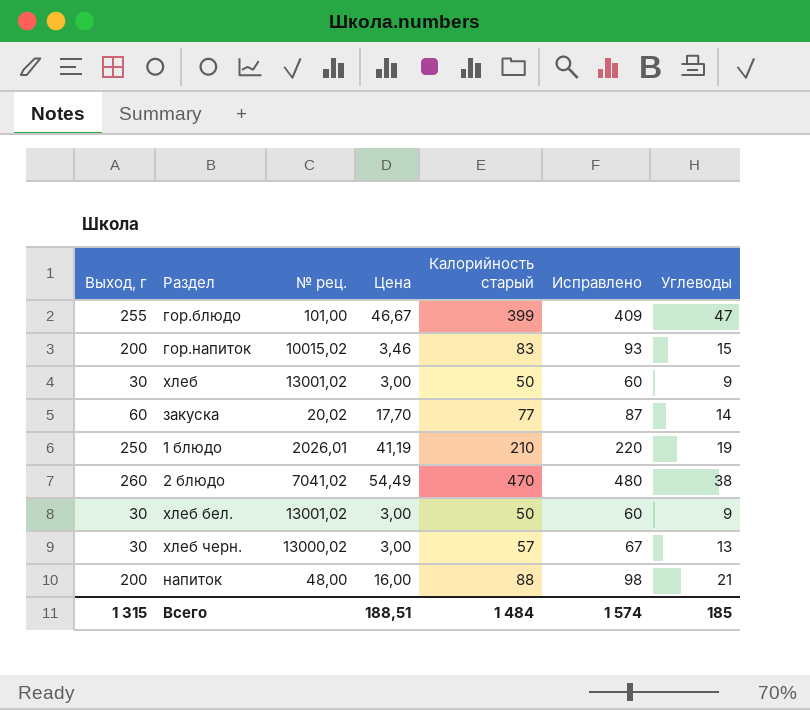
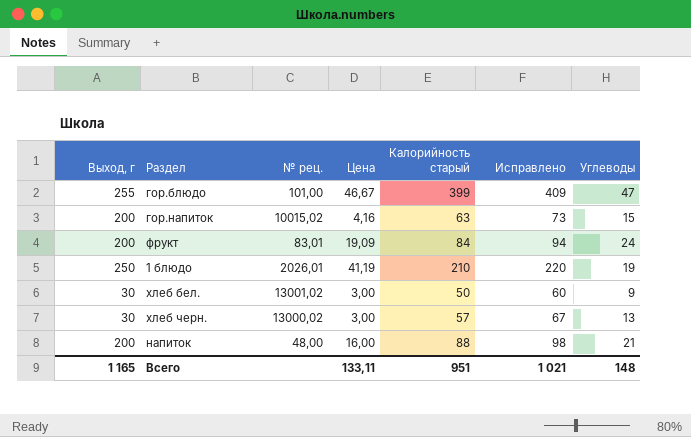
row хлеб: 30 | 13001,02 | 3,00 | 50 | 60 | 9 -> none
row закуска: 60 | 20,02 | 17,70 | 77 | 87 | 14 -> none
row 2 блюдо: 260 | 7041,02 | 54,49 | 470 | 480 | 38 -> none
гор.напиток | Цена: 3,46 -> 4,16
гор.напиток | Калорийность старый: 83 -> 63
гор.напиток | Исправлено: 93 -> 73
row фрукт: none -> 200 | 83,01 | 19,09 | 84 | 94 | 24
Всего | Выход, г: 1 315 -> 1 165
Всего | Цена: 188,51 -> 133,11
Всего | Калорийность старый: 1 484 -> 951
Всего | Исправлено: 1 574 -> 1 021
Всего | Углеводы: 185 -> 148

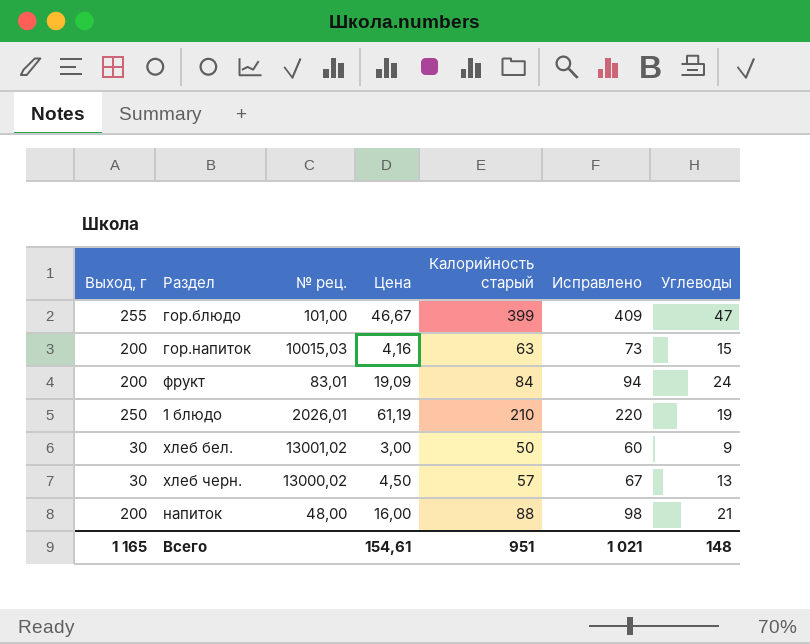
гор.напиток | № рец.: 10015,02 -> 10015,03
1 блюдо | Цена: 41,19 -> 61,19
хлеб черн. | Цена: 3,00 -> 4,50
Всего | Цена: 133,11 -> 154,61

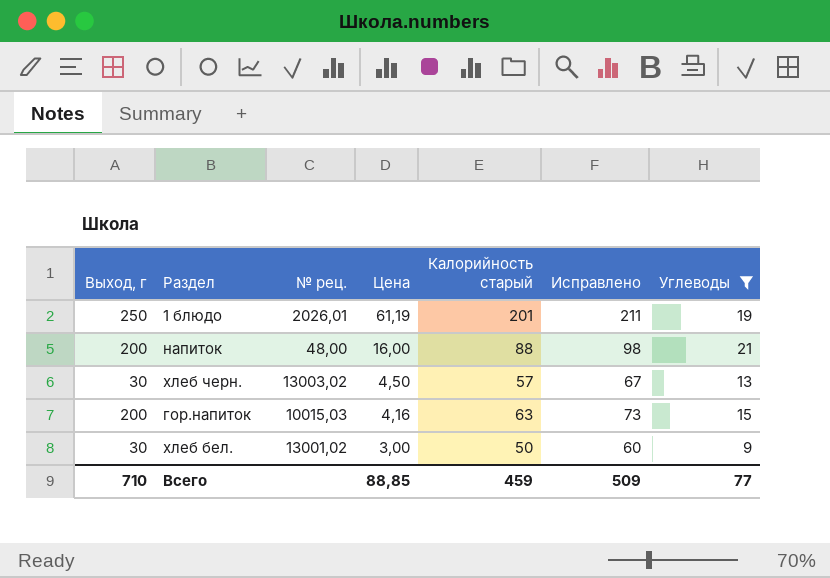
filter: none -> Углеводы <= 21
row order: none -> Цена descending
1 блюдо | Калорийность старый: 210 -> 201
1 блюдо | Исправлено: 220 -> 211
хлеб черн. | № рец.: 13000,02 -> 13003,02
Всего | Выход, г: 1 165 -> 710
Всего | Цена: 154,61 -> 88,85
Всего | Калорийность старый: 951 -> 459
Всего | Исправлено: 1 021 -> 509
Всего | Углеводы: 148 -> 77

